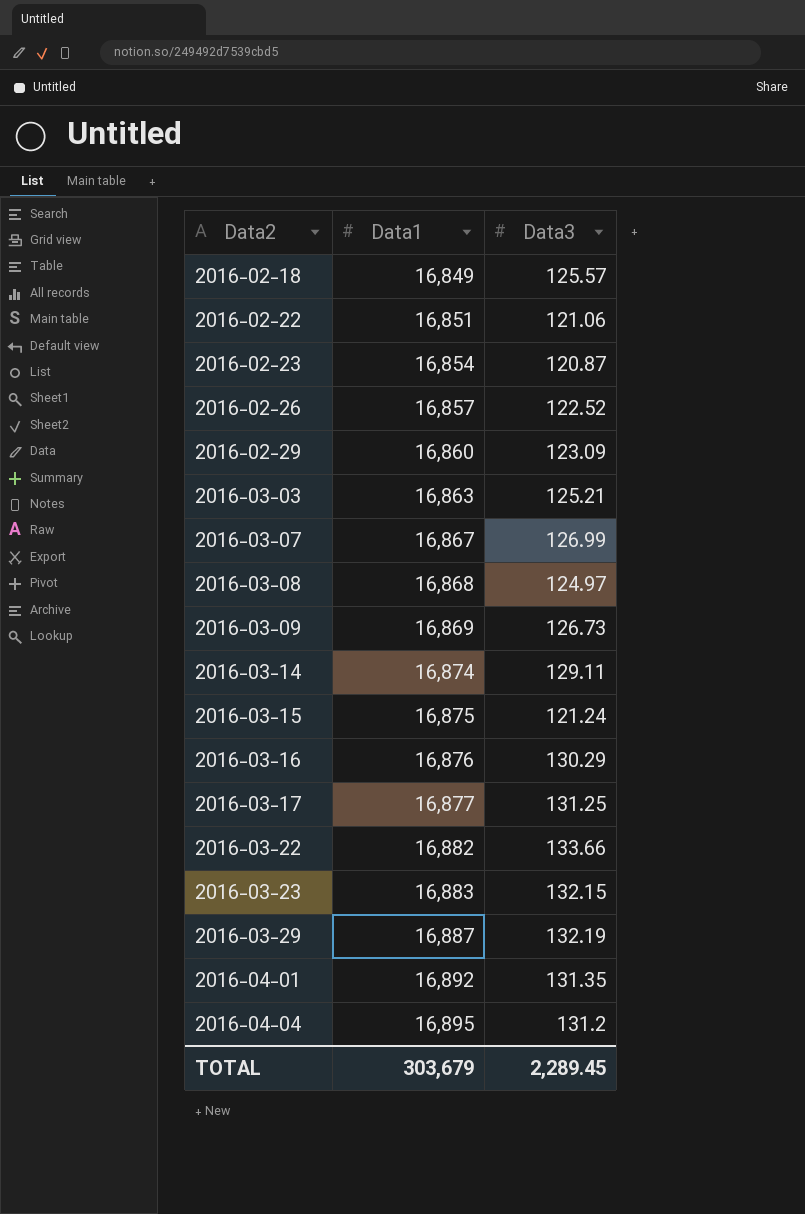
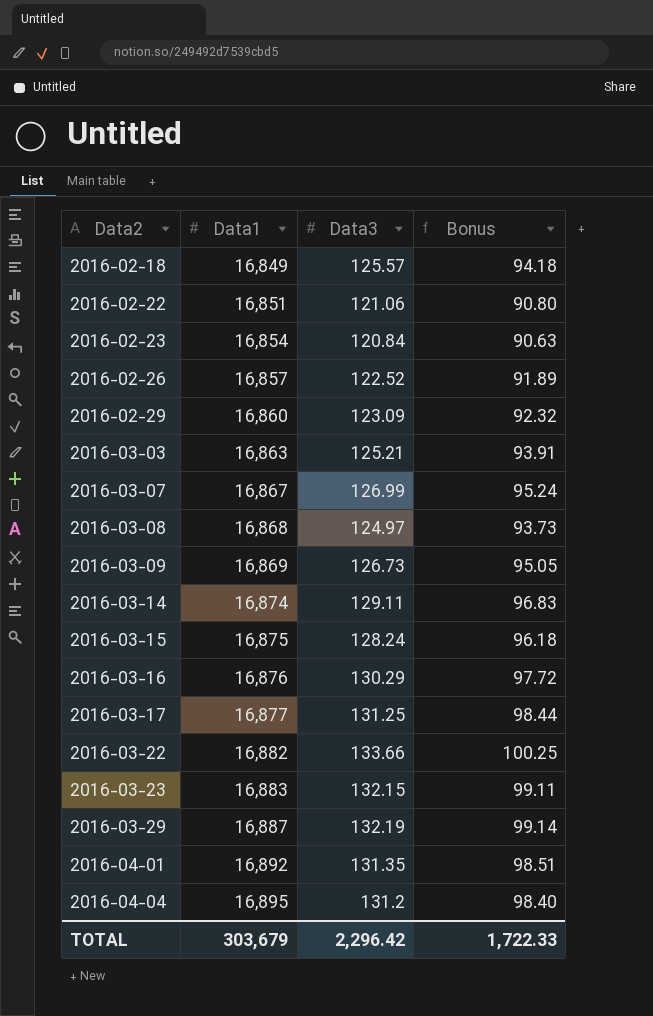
column Bonus | formula: none -> [Data3] * 0.75
2016-02-23 | Data3: 120.87 -> 120.84
2016-03-15 | Data3: 121.24 -> 128.24
TOTAL | Data3: 2,289.45 -> 2,296.42

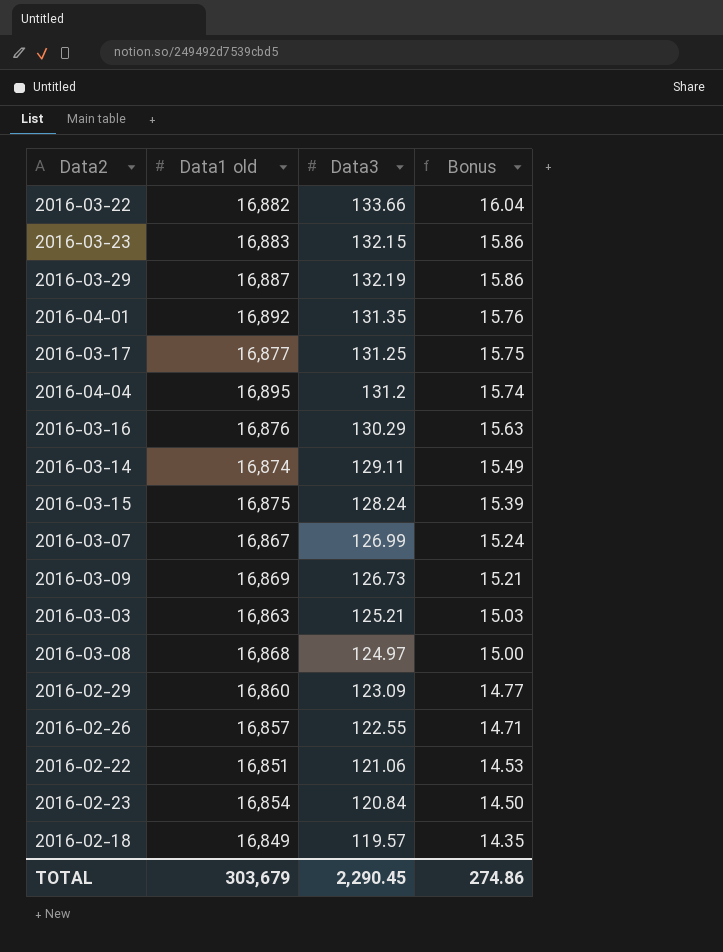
row order: Data2 ascending -> Bonus descending
column name: Data1 -> Data1 old
column Bonus | formula: [Data3] * 0.75 -> [Data3] * 0.12
2016-02-26 | Data3: 122.52 -> 122.55
2016-02-18 | Data3: 125.57 -> 119.57
TOTAL | Data3: 2,296.42 -> 2,290.45
TOTAL | Bonus: 1,722.33 -> 274.86

